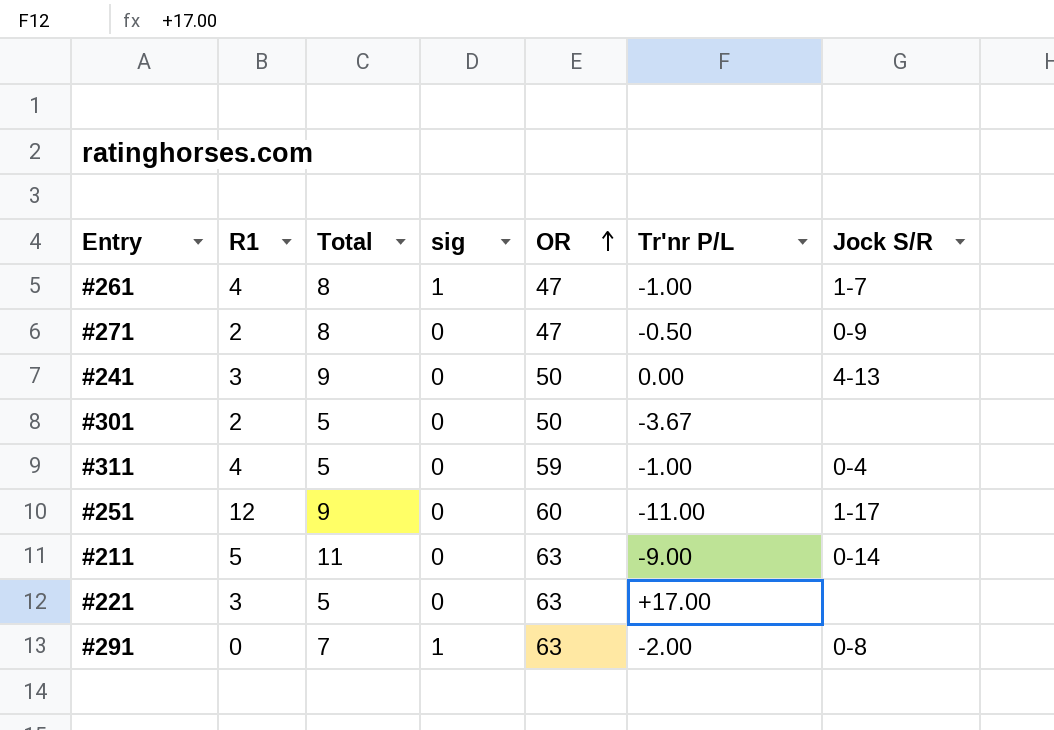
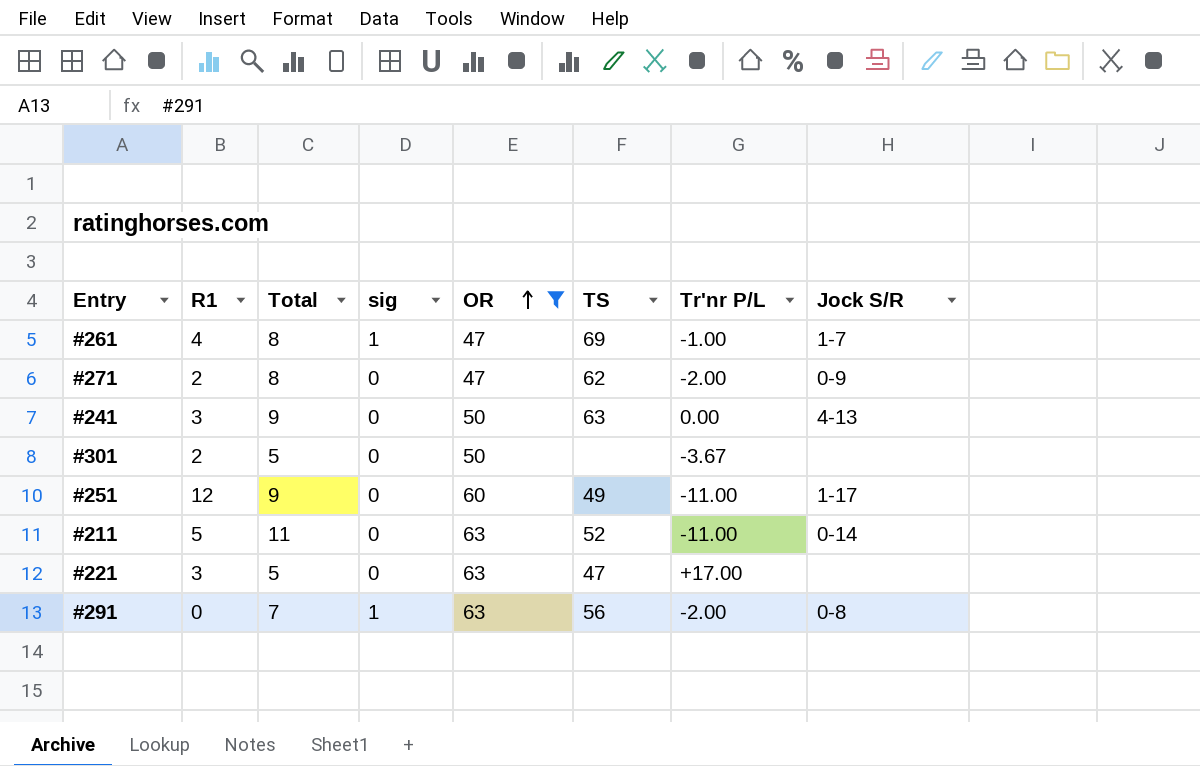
filter: none -> OR != 59
column TS | position: none -> 6
#271 | Tr'nr P/L: -0.50 -> -2.00
#211 | Tr'nr P/L: -9.00 -> -11.00

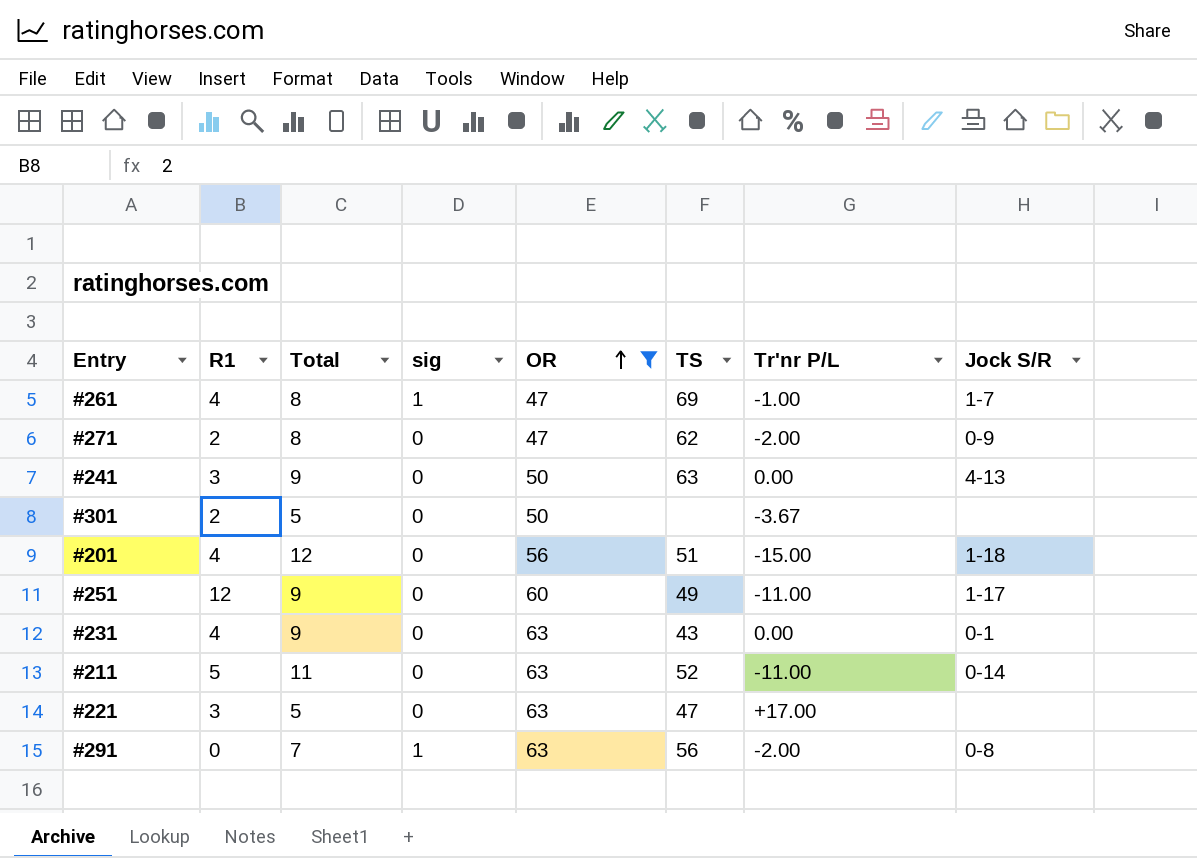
row #201: none -> 4 | 12 | 0 | 56 | 51 | -15.00 | 1-18
row #231: none -> 4 | 9 | 0 | 63 | 43 | 0.00 | 0-1

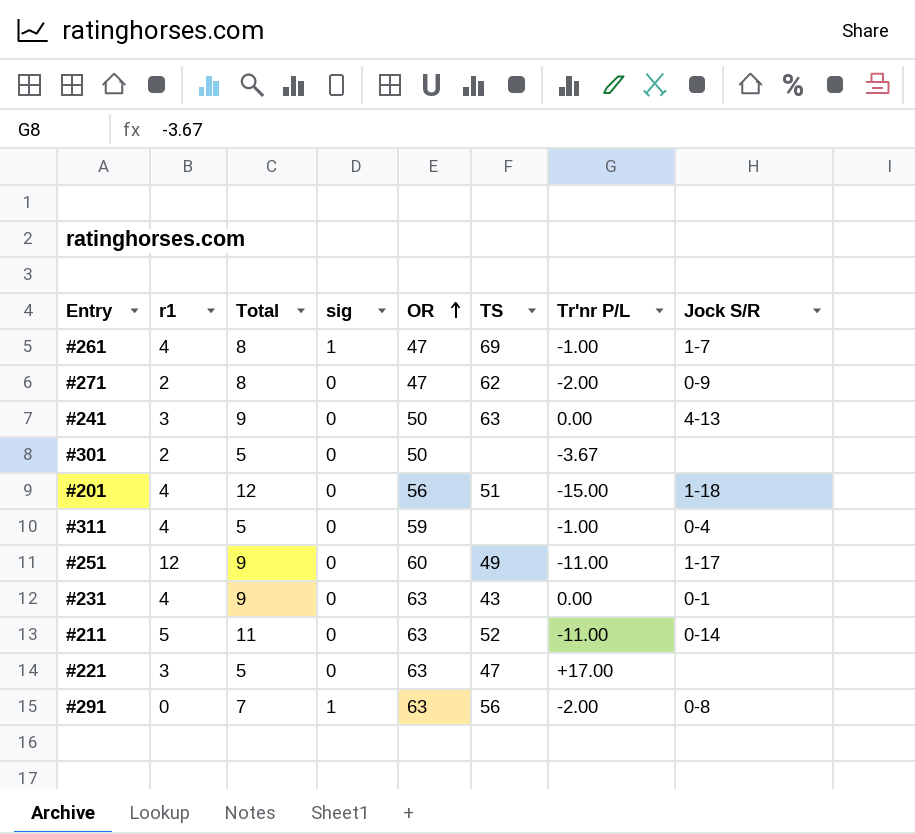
filter: OR != 59 -> none
column name: R1 -> r1

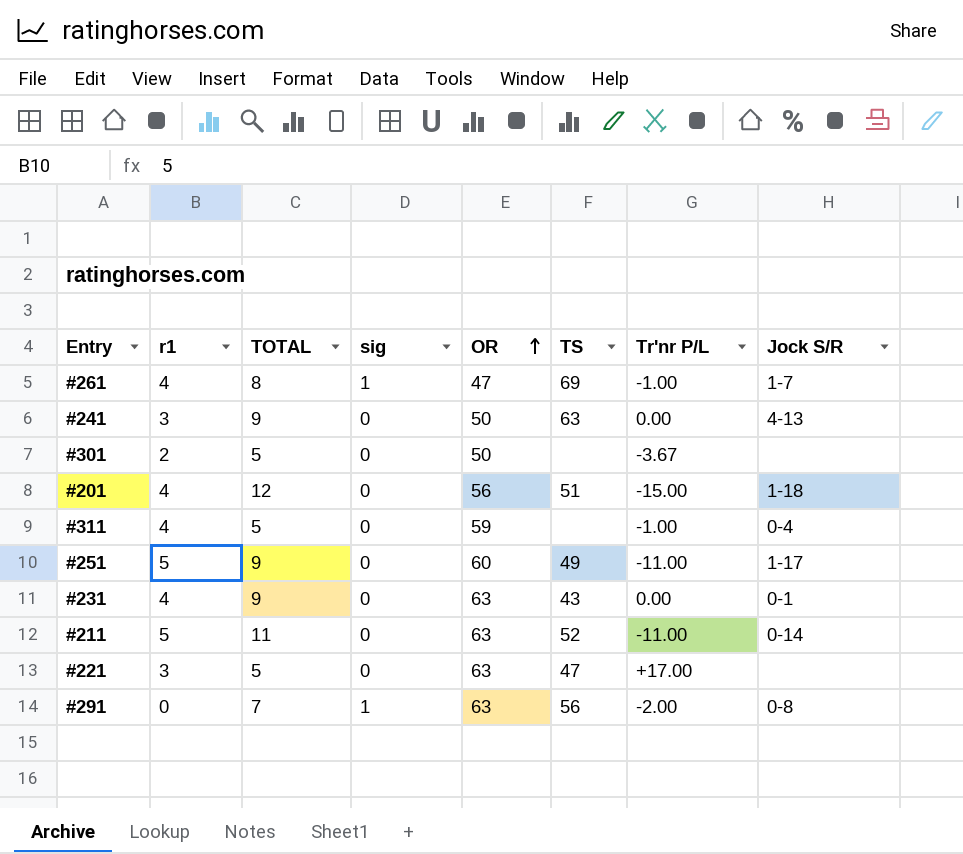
column name: Total -> TOTAL
row #271: 2 | 8 | 0 | 47 | 62 | -2.00 | 0-9 -> none
#251 | r1: 12 -> 5

